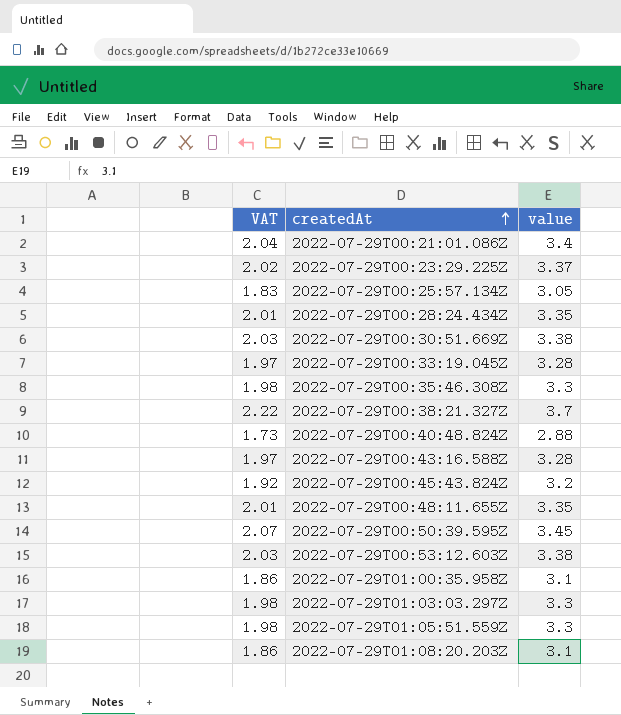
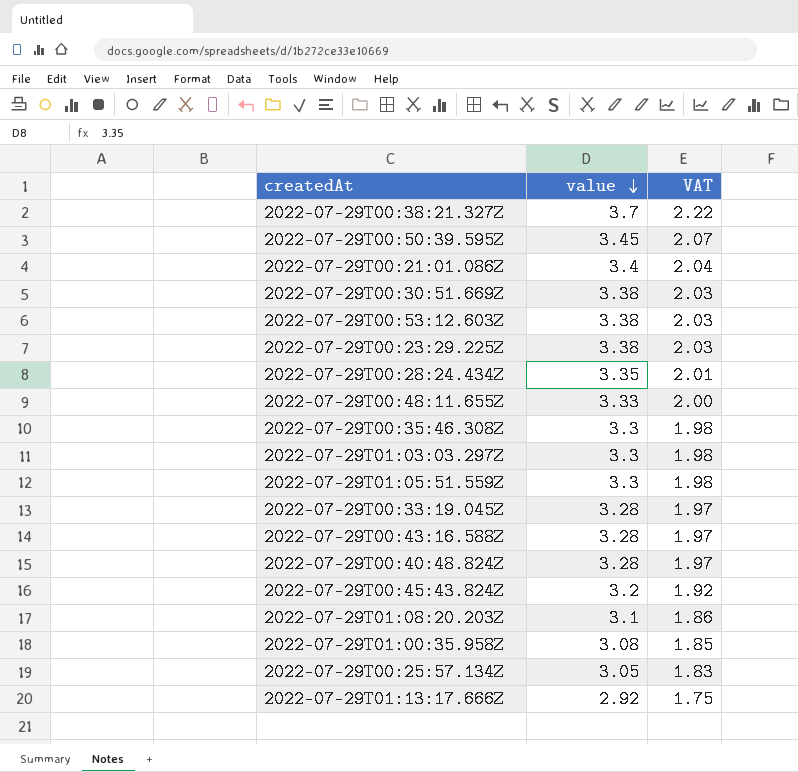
row order: createdAt ascending -> value descending
column VAT | position: 1 -> 3
2022-07-29T00:23:29.225Z | value: 3.37 -> 3.38
2022-07-29T00:23:29.225Z | VAT: 2.02 -> 2.03
2022-07-29T00:48:11.655Z | value: 3.35 -> 3.33
2022-07-29T00:48:11.655Z | VAT: 2.01 -> 2.00
2022-07-29T00:40:48.824Z | value: 2.88 -> 3.28
2022-07-29T00:40:48.824Z | VAT: 1.73 -> 1.97
2022-07-29T01:00:35.958Z | value: 3.1 -> 3.08
2022-07-29T01:00:35.958Z | VAT: 1.86 -> 1.85
row 2022-07-29T01:13:17.666Z: none -> 2.92 | 1.75

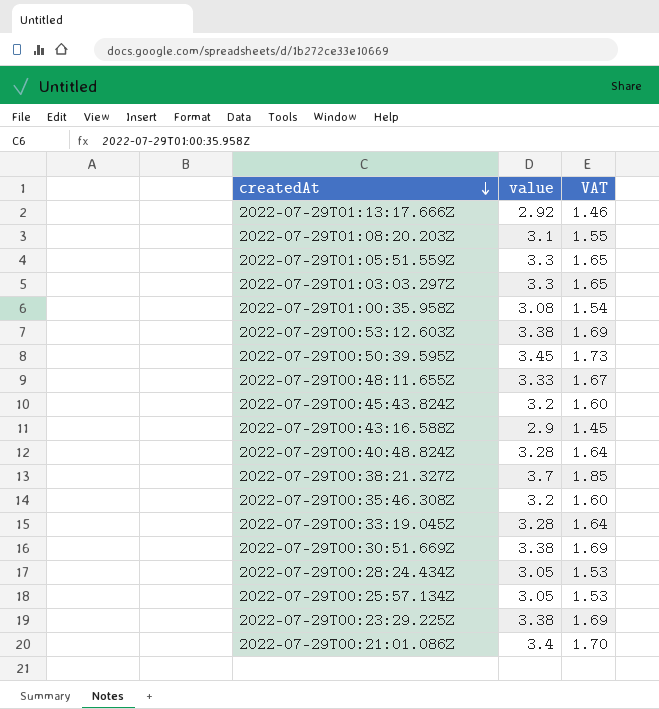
row order: value descending -> createdAt descending
column VAT | formula: [value] * 0.6 -> [value] * 0.5
2022-07-29T00:43:16.588Z | value: 3.28 -> 2.9
2022-07-29T00:35:46.308Z | value: 3.3 -> 3.2
2022-07-29T00:28:24.434Z | value: 3.35 -> 3.05

